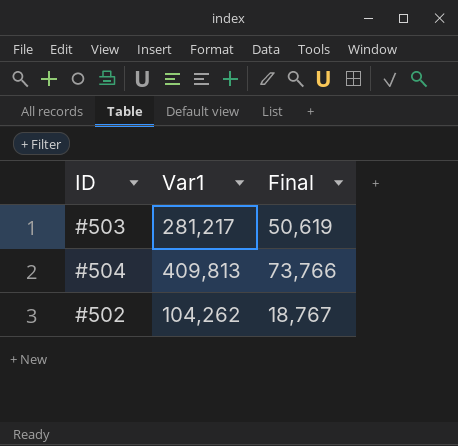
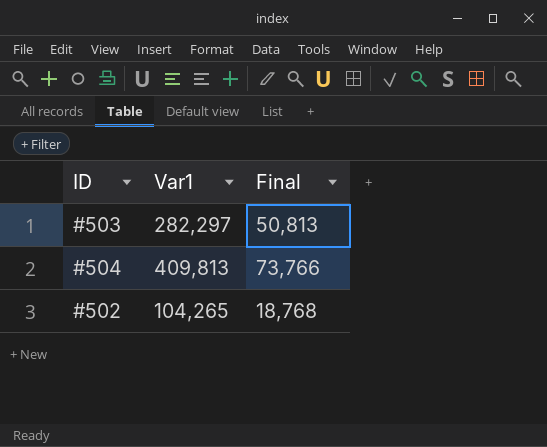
#503 | Var1: 281,217 -> 282,297
#503 | Final: 50,619 -> 50,813
#502 | Var1: 104,262 -> 104,265
#502 | Final: 18,767 -> 18,768

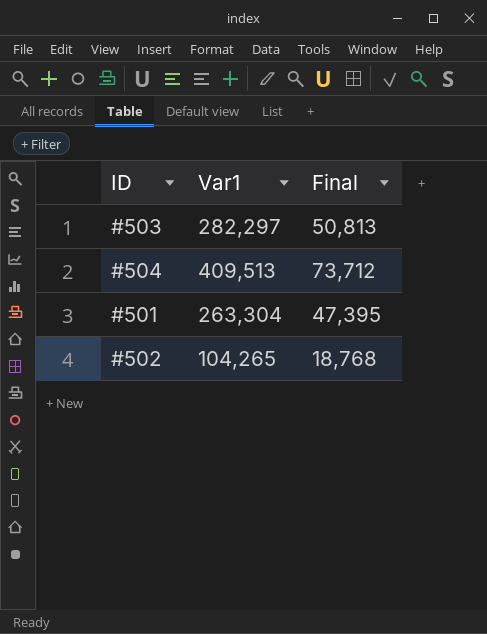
#504 | Var1: 409,813 -> 409,513
#504 | Final: 73,766 -> 73,712
row #501: none -> 263,304 | 47,395

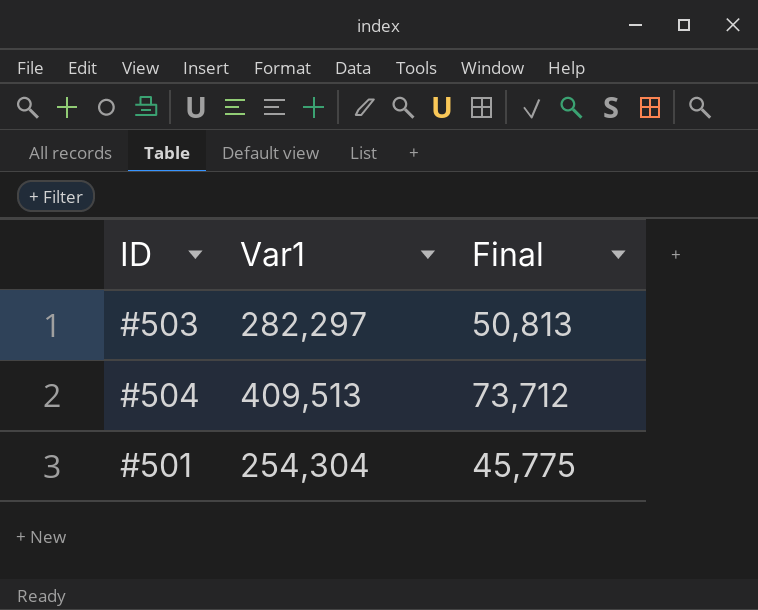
row #502: 104,265 | 18,768 -> none
#501 | Var1: 263,304 -> 254,304
#501 | Final: 47,395 -> 45,775

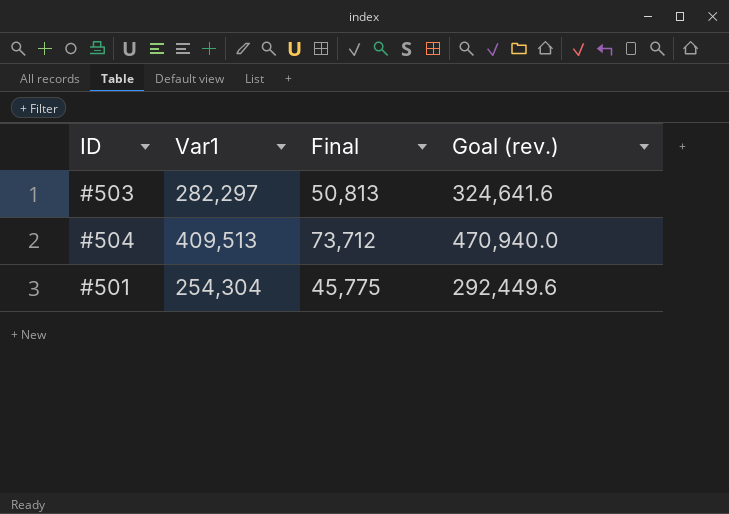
column Goal (rev.) | formula: none -> [Var1] * 1.15

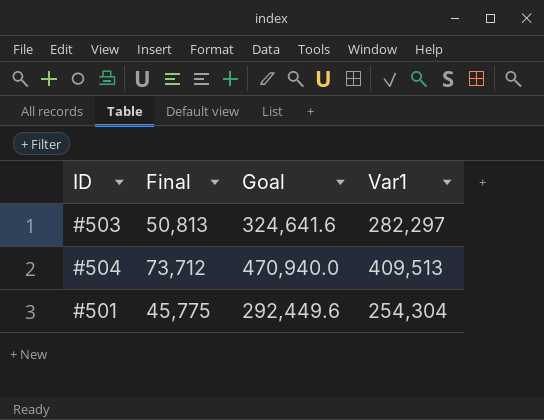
column name: Goal (rev.) -> Goal
column Var1 | position: 2 -> 4

